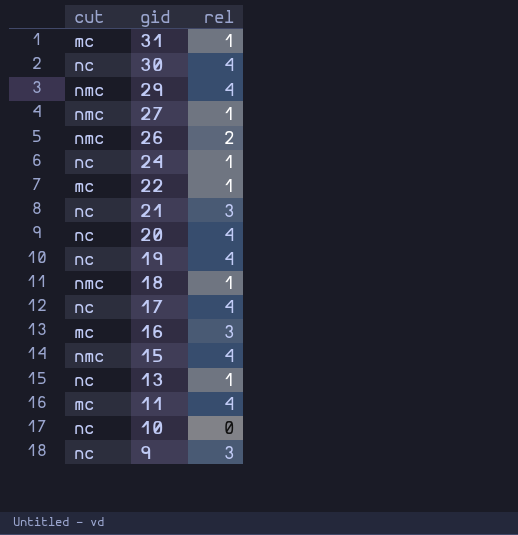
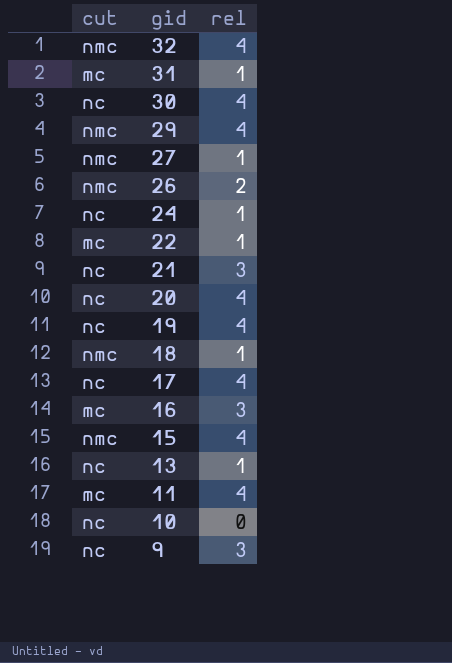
row 32: none -> nmc | 4

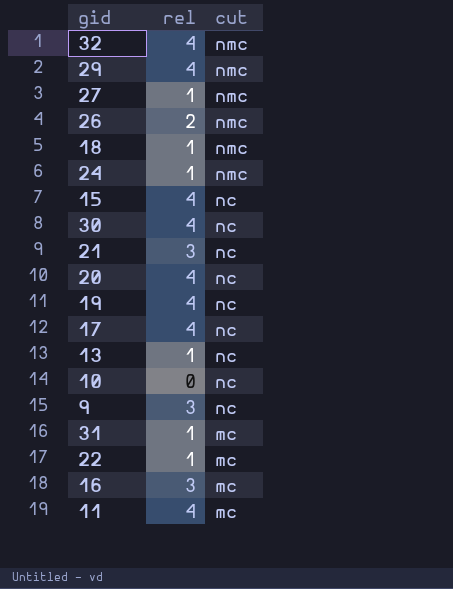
row order: gid descending -> cut descending
column cut | position: 1 -> 3
24 | cut: nc -> nmc
15 | cut: nmc -> nc

